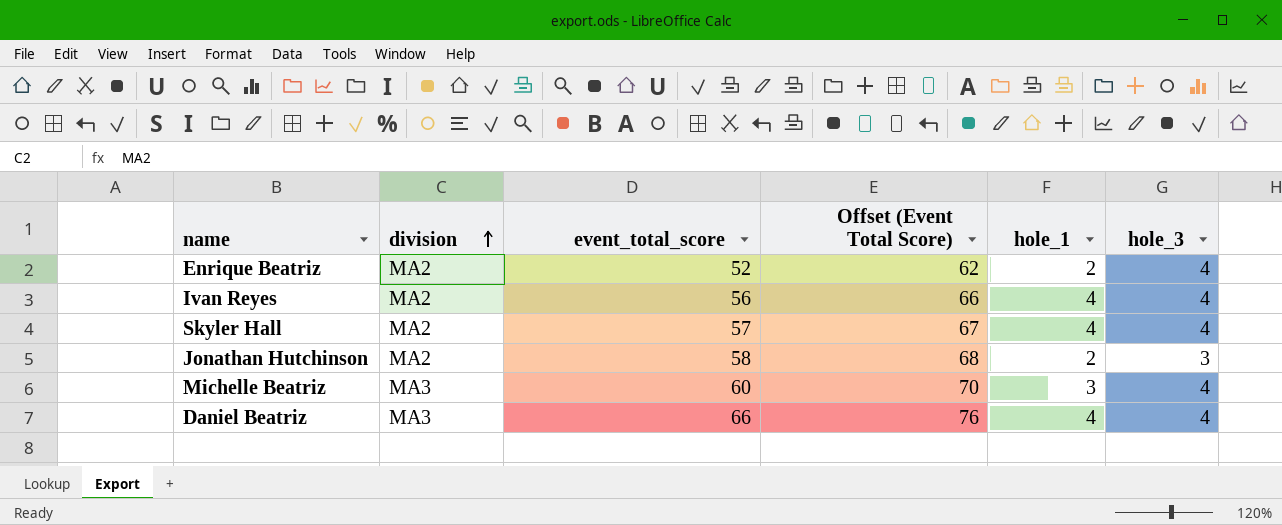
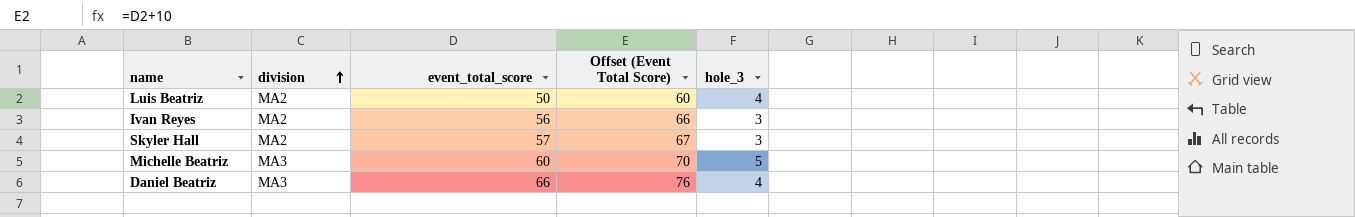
column hole_1 | position: 5 -> none
row Enrique Beatriz: MA2 | 52 | 62 | 2 | 4 -> none
row Jonathan Hutchinson: MA2 | 58 | 68 | 2 | 3 -> none
row Luis Beatriz: none -> MA2 | 50 | 60 | 4
Ivan Reyes | hole_3: 4 -> 3
Skyler Hall | hole_3: 4 -> 3
Michelle Beatriz | hole_3: 4 -> 5

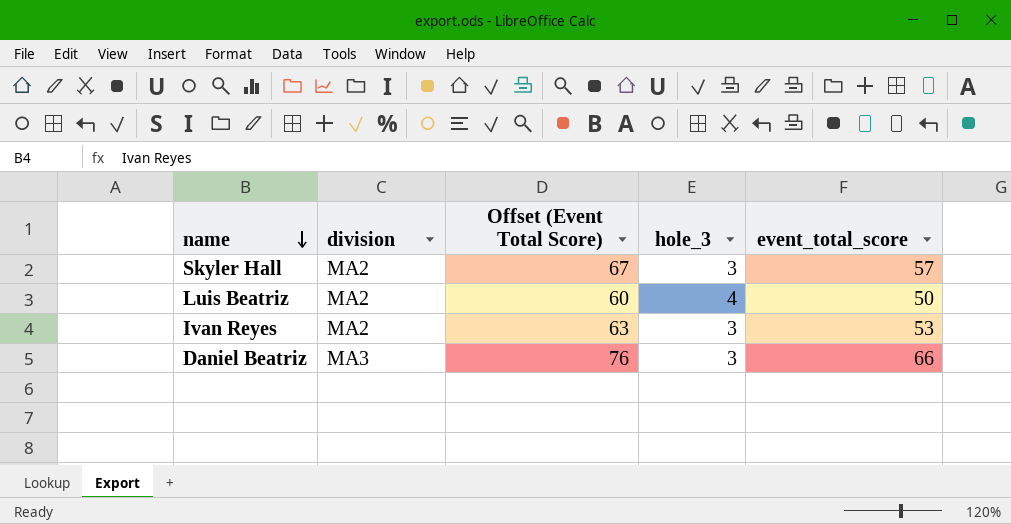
row order: division ascending -> name descending
column event_total_score | position: 3 -> 5
row Michelle Beatriz: MA3 | 60 | 70 | 5 -> none
Ivan Reyes | Offset (Event Total Score): 66 -> 63
Ivan Reyes | event_total_score: 56 -> 53
Daniel Beatriz | hole_3: 4 -> 3

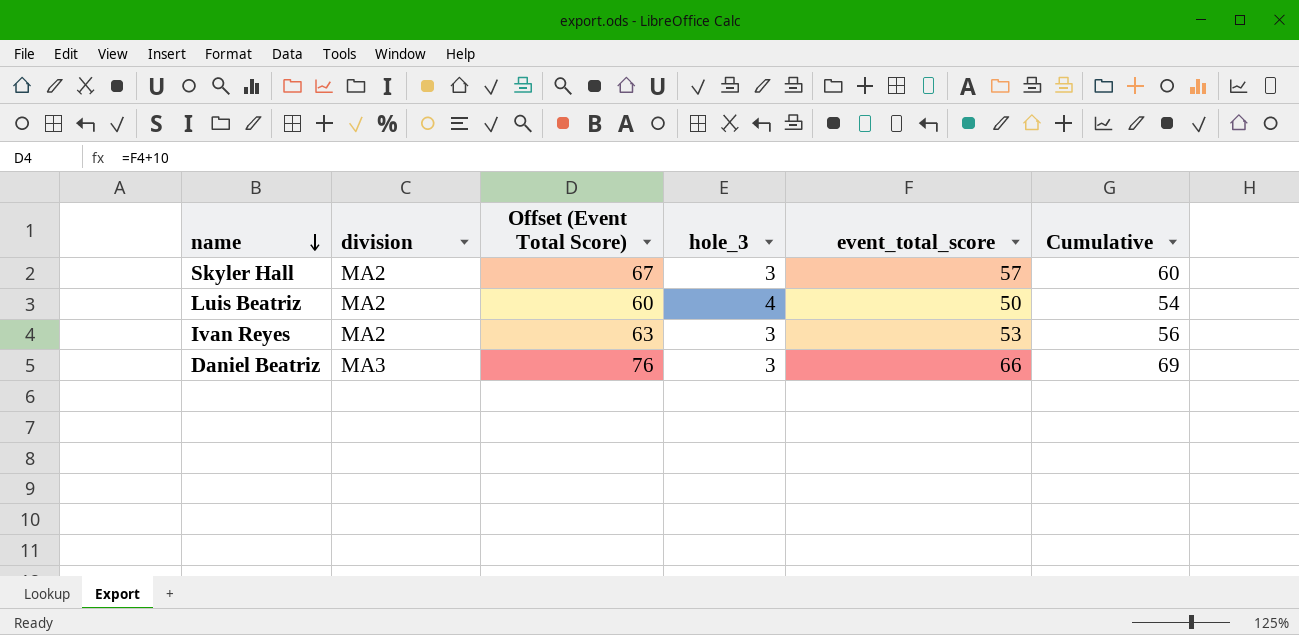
column Cumulative | formula: none -> [hole_3] + [event_total_score]

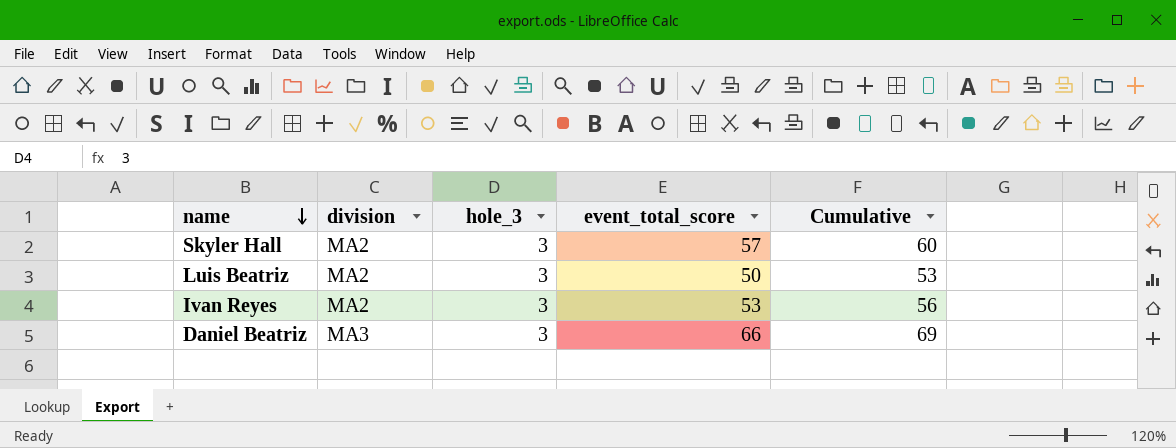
column Offset (Event Total Score) | formula: [event_total_score] + 10 -> none
Luis Beatriz | hole_3: 4 -> 3
Luis Beatriz | Cumulative: 54 -> 53

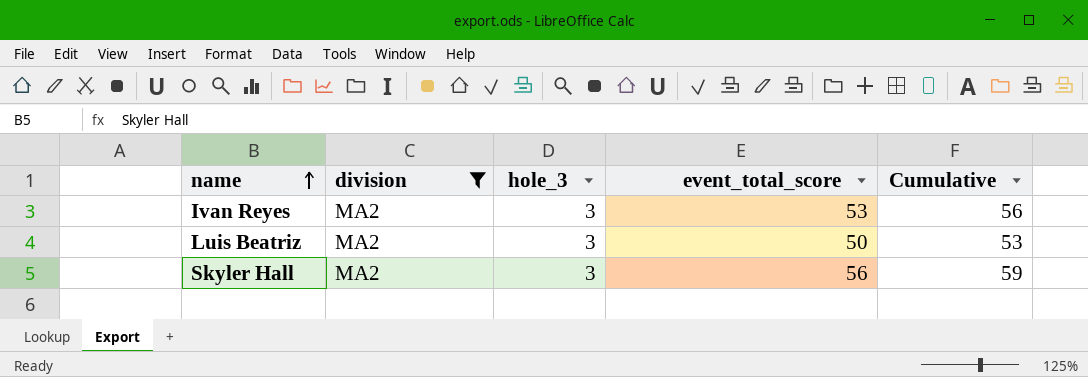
filter: none -> division = MA2
row order: name descending -> name ascending
Skyler Hall | event_total_score: 57 -> 56
Skyler Hall | Cumulative: 60 -> 59

